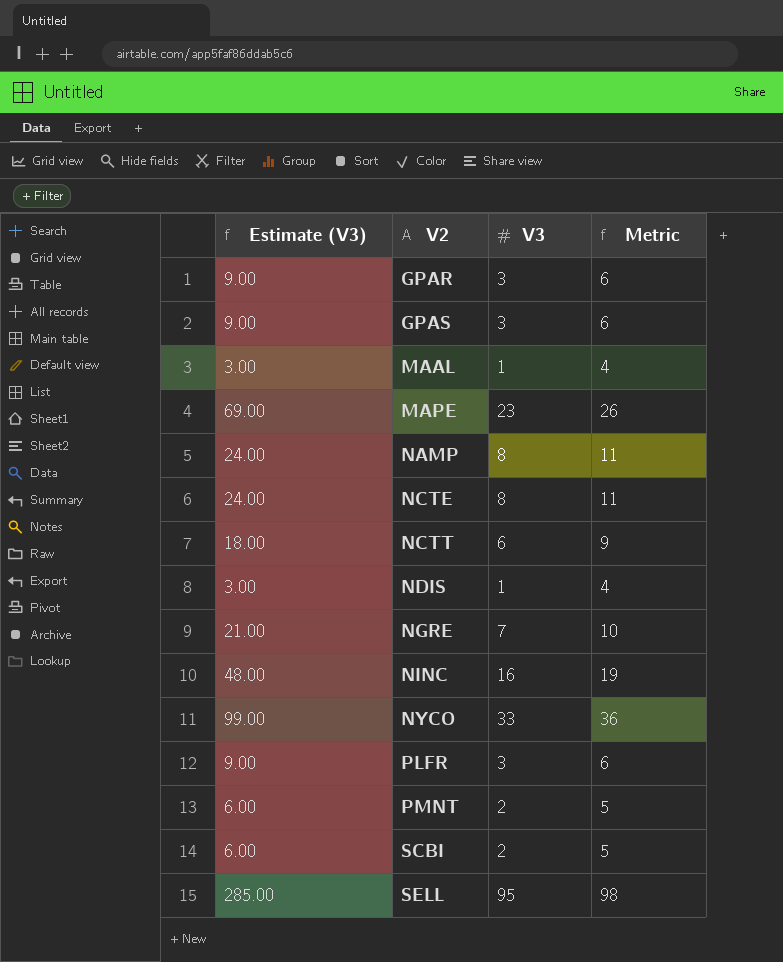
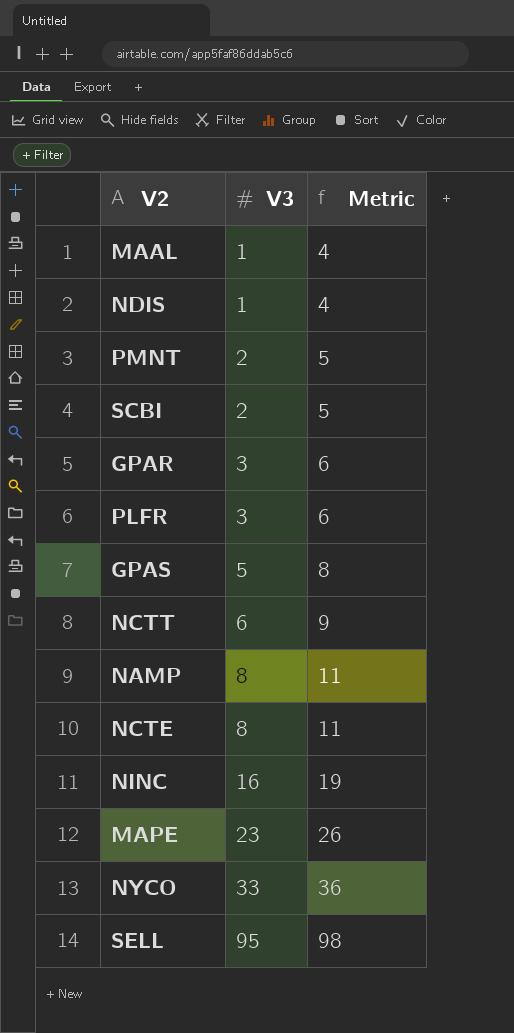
row order: V2 ascending -> V3 ascending
column Estimate (V3) | formula: [V3] * 3 -> none
row NGRE: 21.00 | 7 | 10 -> none
GPAS | V3: 3 -> 5
GPAS | Metric: 6 -> 8

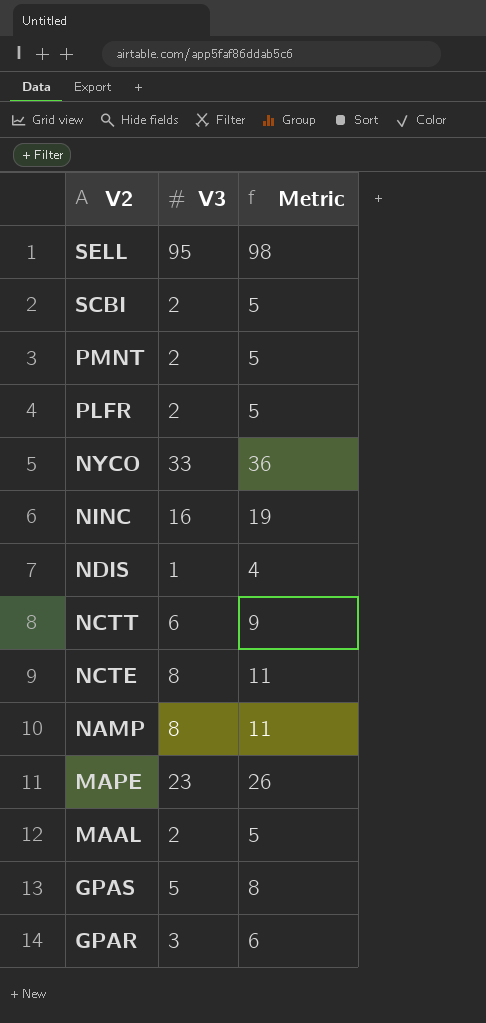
row order: V3 ascending -> V2 descending
PLFR | V3: 3 -> 2
PLFR | Metric: 6 -> 5
MAAL | V3: 1 -> 2
MAAL | Metric: 4 -> 5

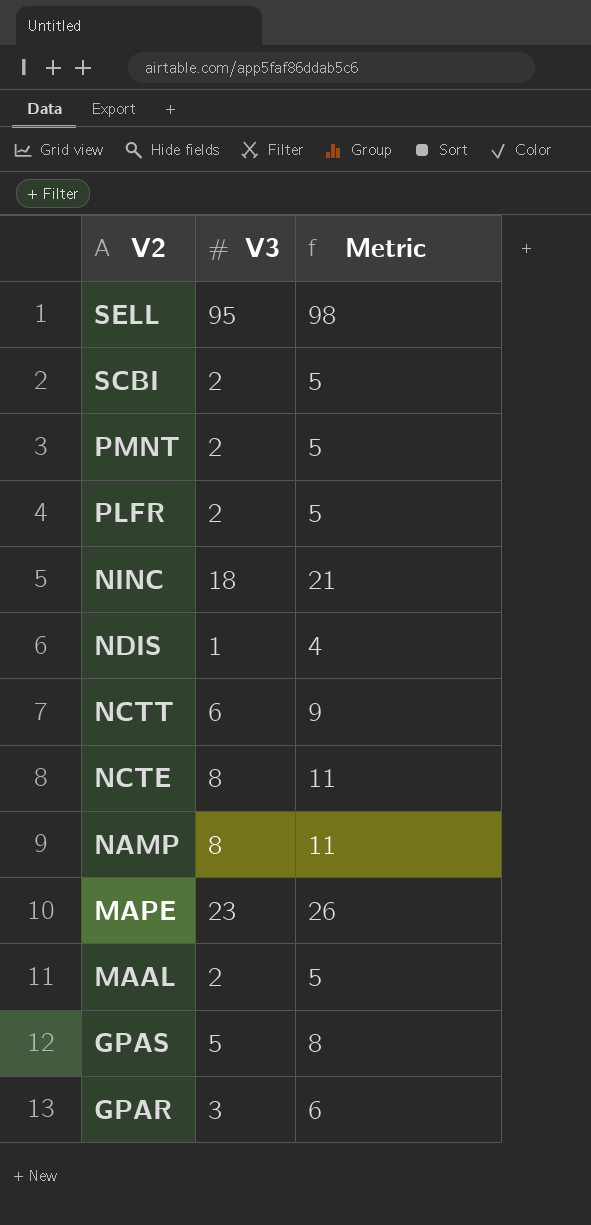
row NYCO: 33 | 36 -> none
NINC | V3: 16 -> 18
NINC | Metric: 19 -> 21

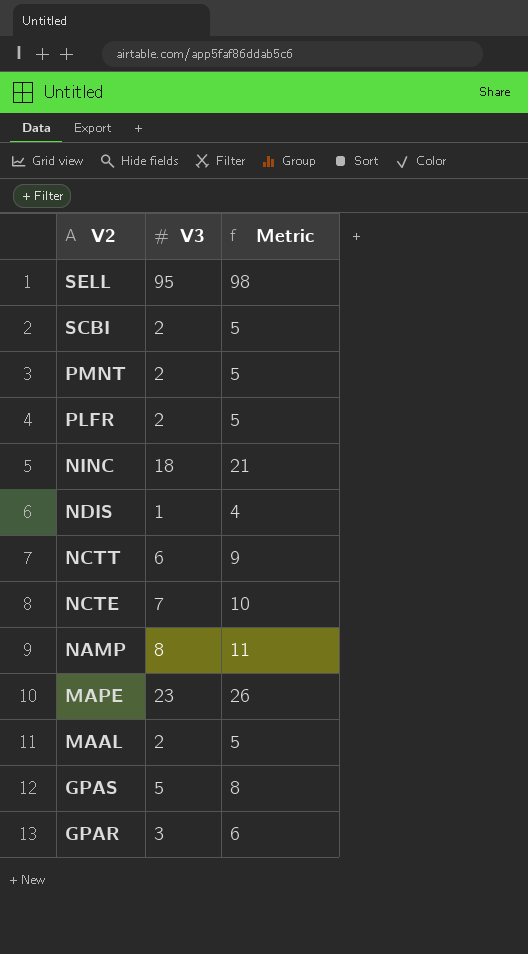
NCTE | V3: 8 -> 7
NCTE | Metric: 11 -> 10

